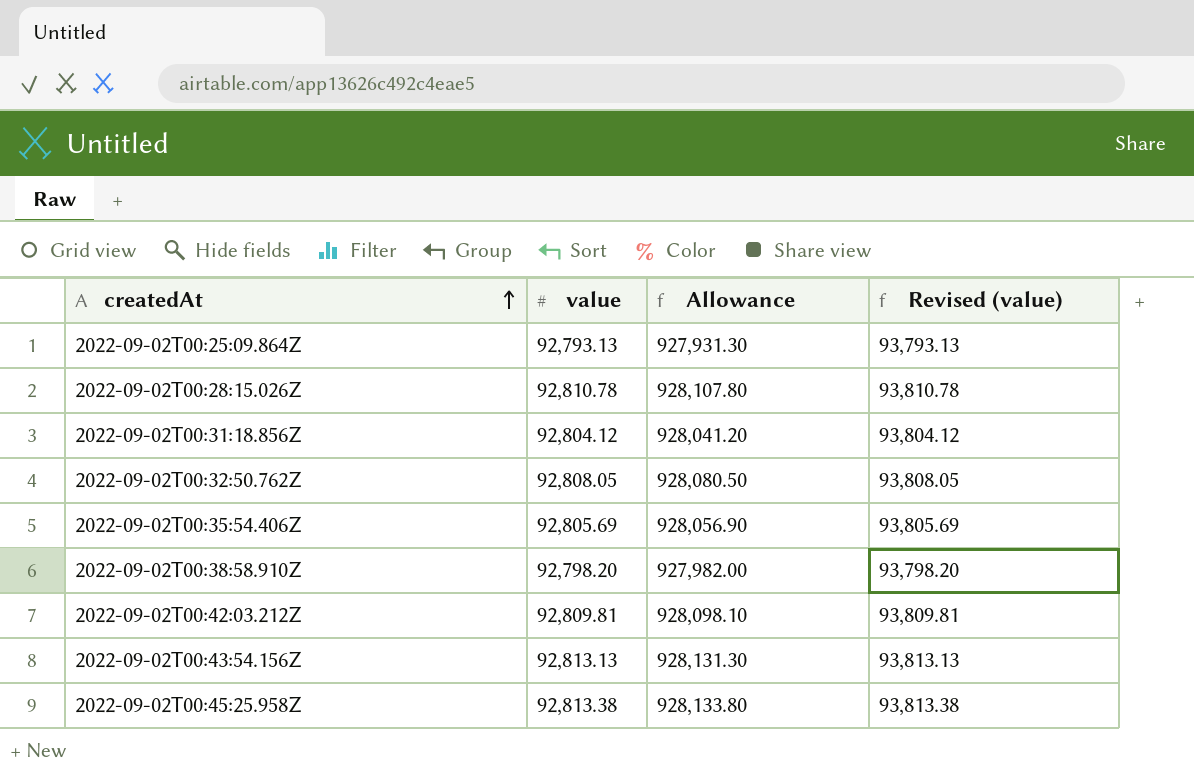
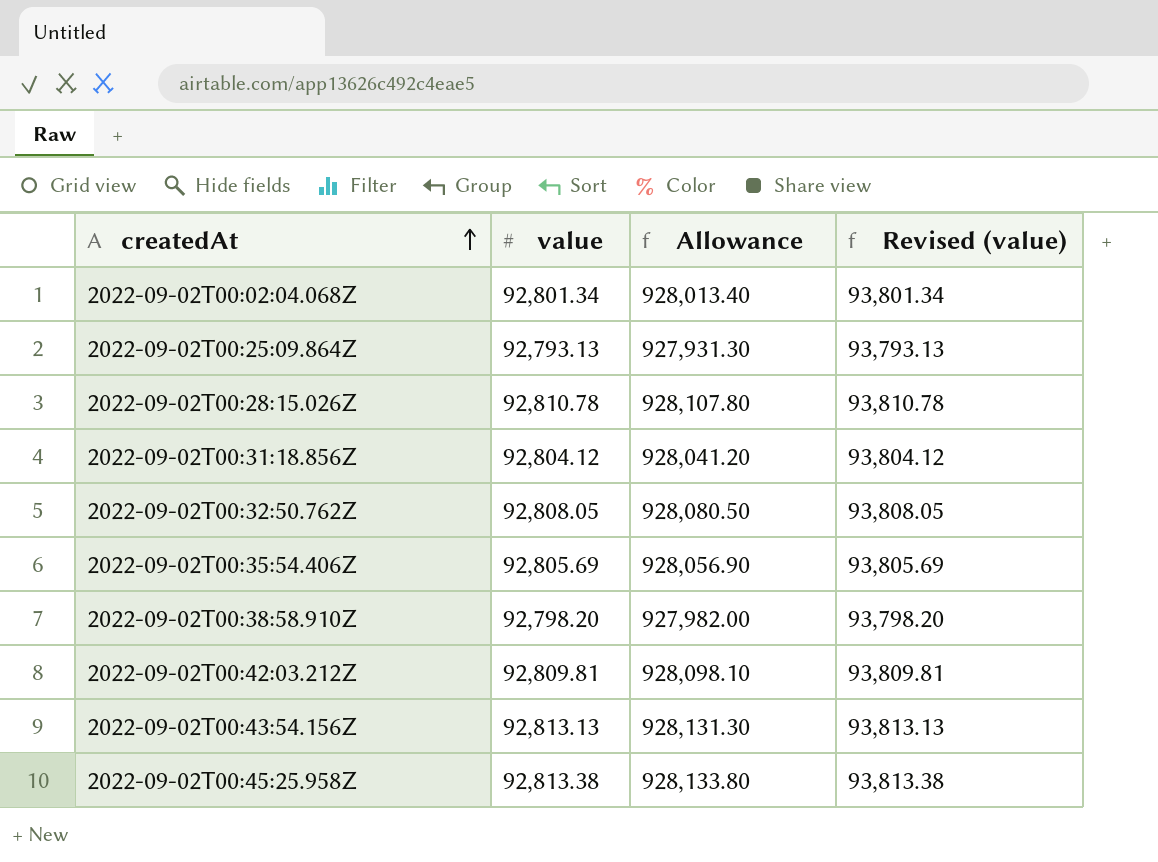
row 2022-09-02T00:02:04.068Z: none -> 92,801.34 | 928,013.40 | 93,801.34

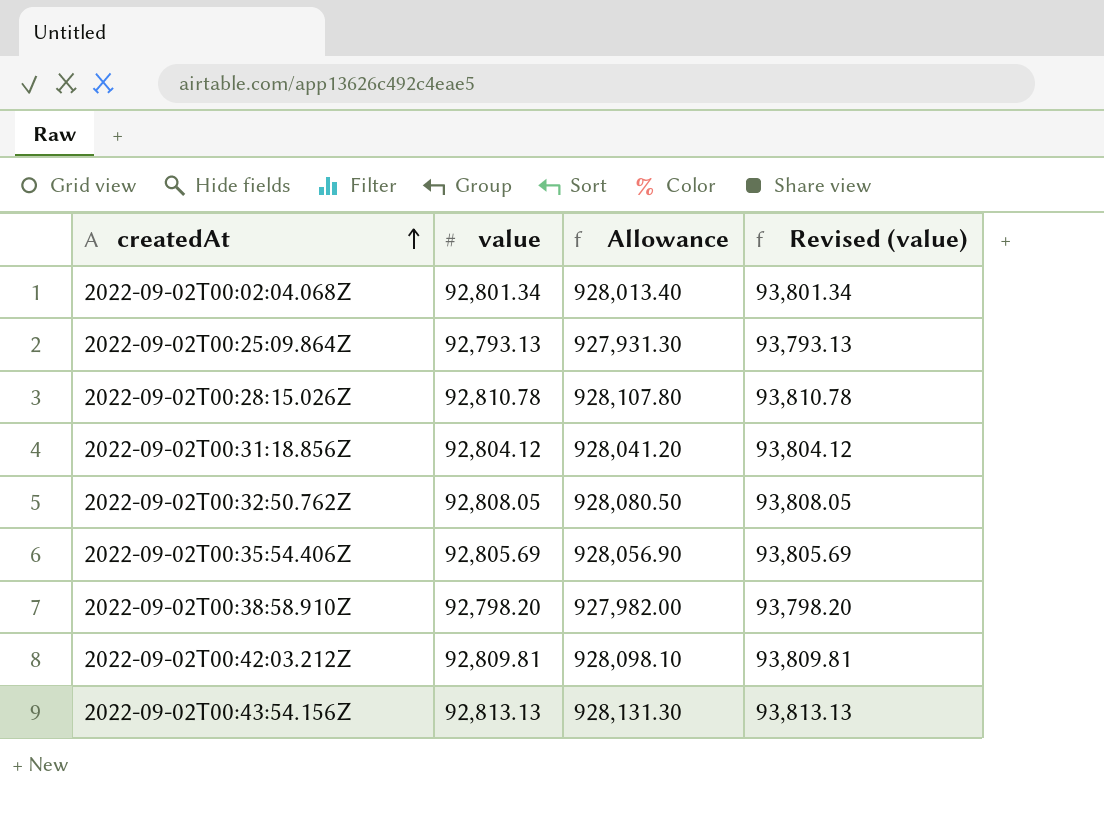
row 2022-09-02T00:45:25.958Z: 92,813.38 | 928,133.80 | 93,813.38 -> none

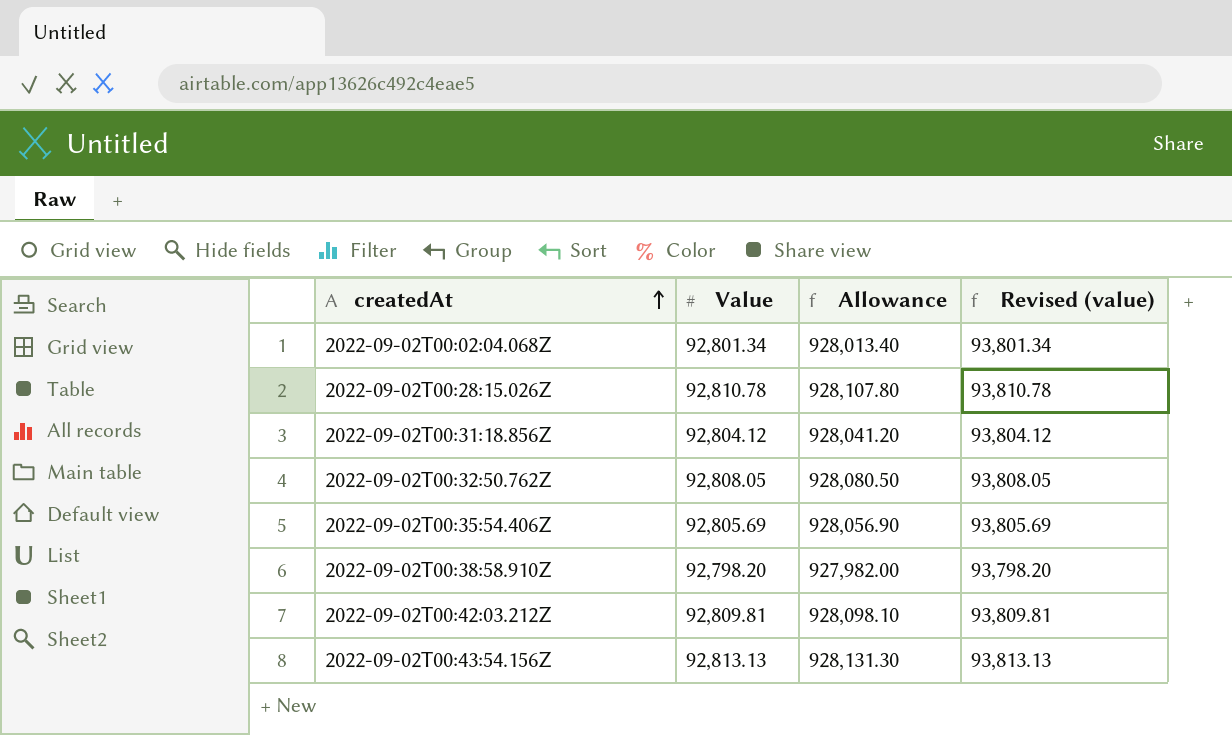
column name: value -> Value
row 2022-09-02T00:25:09.864Z: 92,793.13 | 927,931.30 | 93,793.13 -> none

